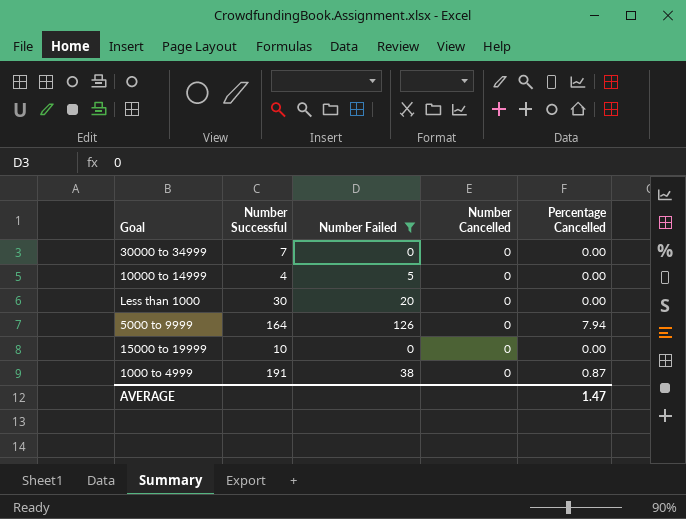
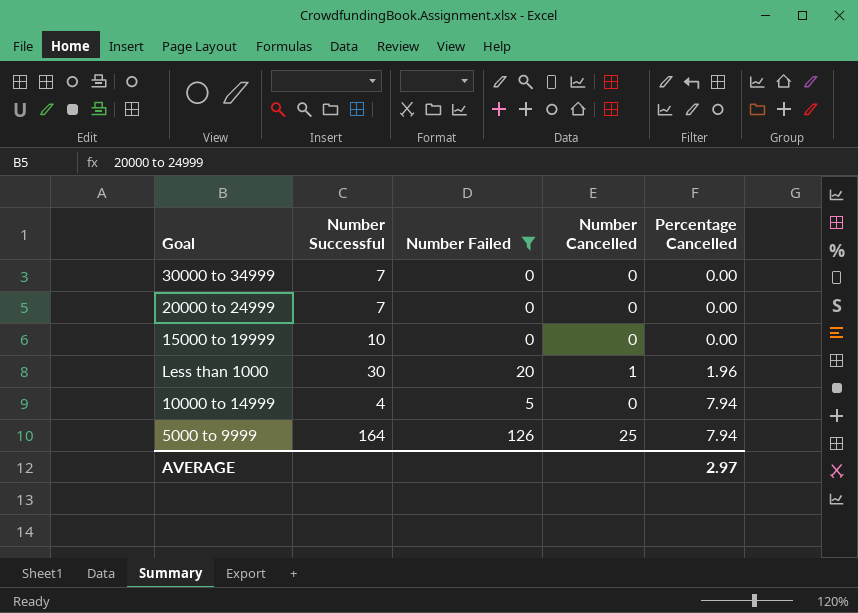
row order: none -> Percentage Cancelled ascending
row 1000 to 4999: 191 | 38 | 0 | 0.87 -> none
row 20000 to 24999: none -> 7 | 0 | 0 | 0.00
Less than 1000 | Number Cancelled: 0 -> 1
Less than 1000 | Percentage Cancelled: 0.00 -> 1.96
10000 to 14999 | Percentage Cancelled: 0.00 -> 7.94
5000 to 9999 | Number Cancelled: 0 -> 25
AVERAGE | Percentage Cancelled: 1.47 -> 2.97

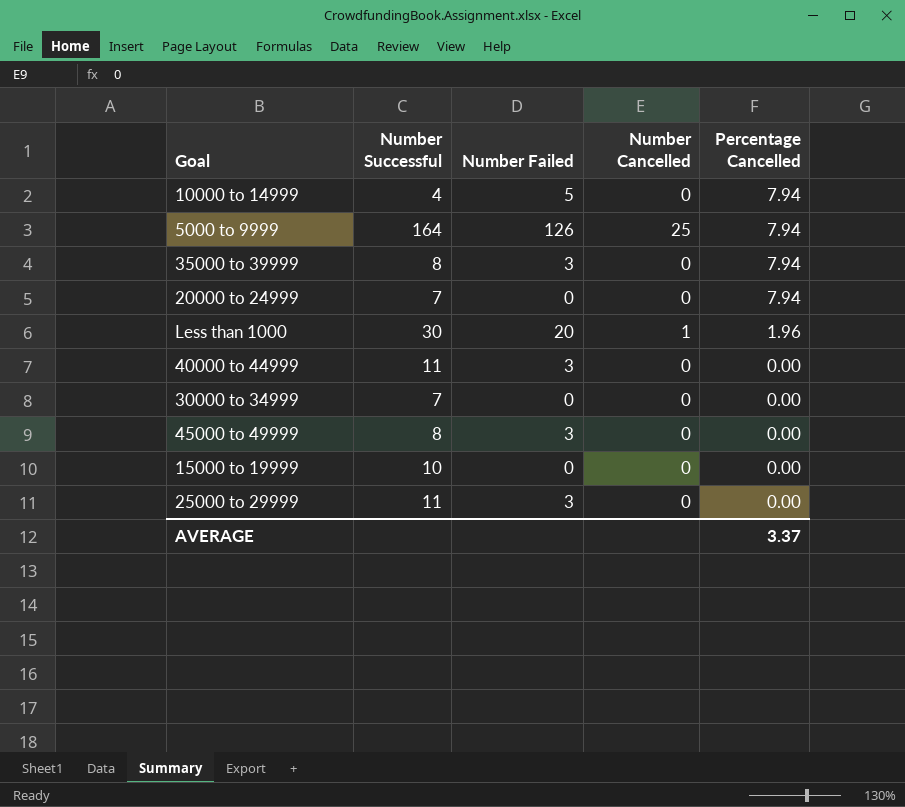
filter: Number Failed != 3 -> none
row order: Percentage Cancelled ascending -> Percentage Cancelled descending
20000 to 24999 | Percentage Cancelled: 0.00 -> 7.94
AVERAGE | Percentage Cancelled: 2.97 -> 3.37

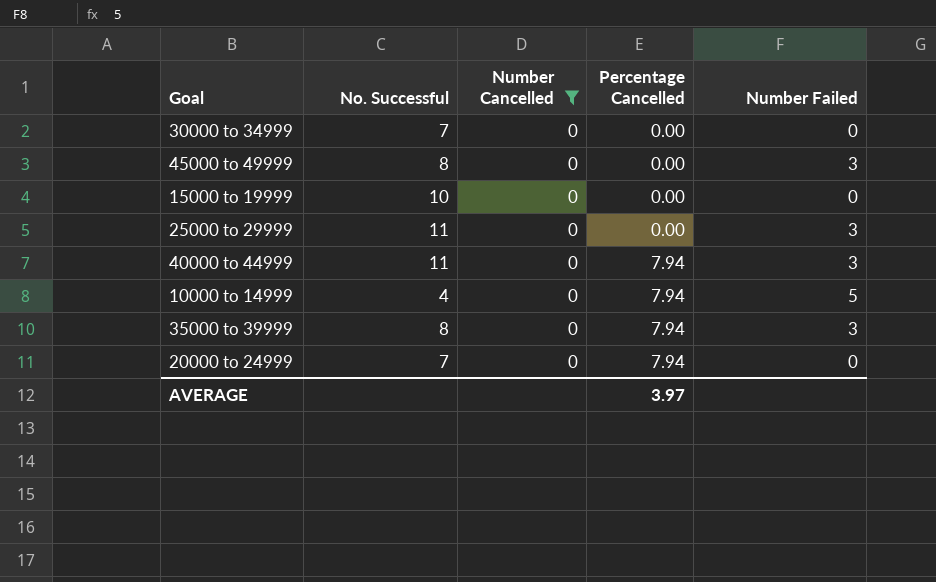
filter: none -> Number Cancelled = 0
row order: Percentage Cancelled descending -> Percentage Cancelled ascending
column name: Number Successful -> No. Successful
column Number Failed | position: 3 -> 5
40000 to 44999 | Percentage Cancelled: 0.00 -> 7.94
AVERAGE | Percentage Cancelled: 3.37 -> 3.97

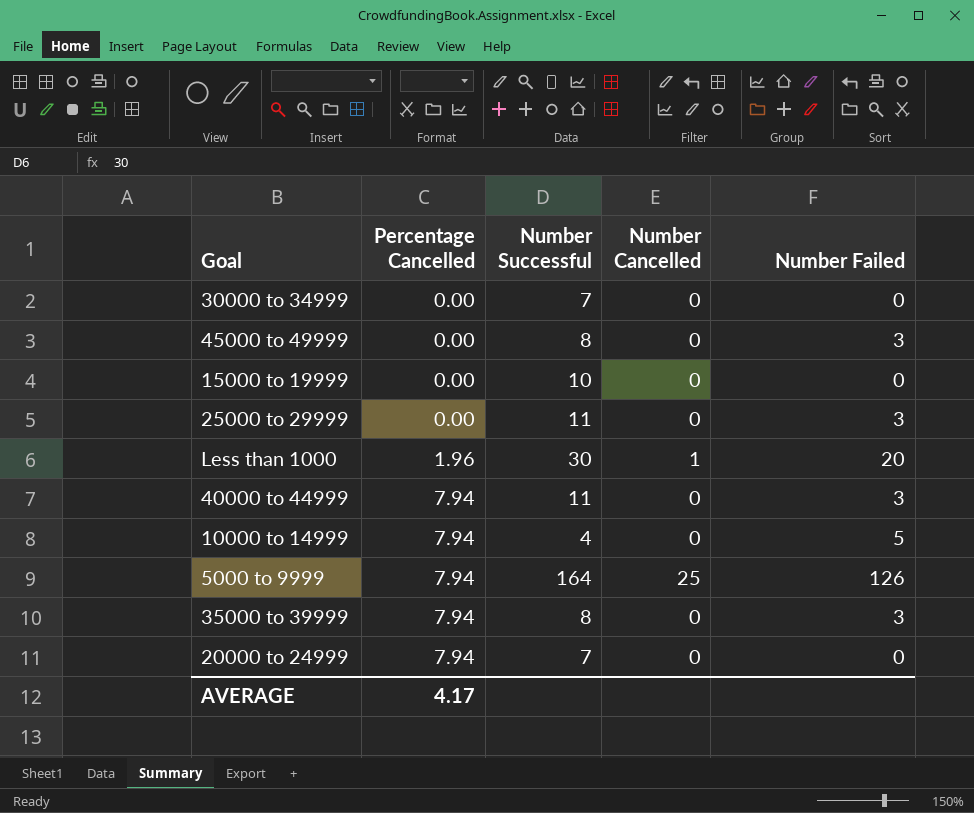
filter: Number Cancelled = 0 -> none
column Percentage Cancelled | position: 4 -> 2
column name: No. Successful -> Number Successful
AVERAGE | Percentage Cancelled: 3.97 -> 4.17

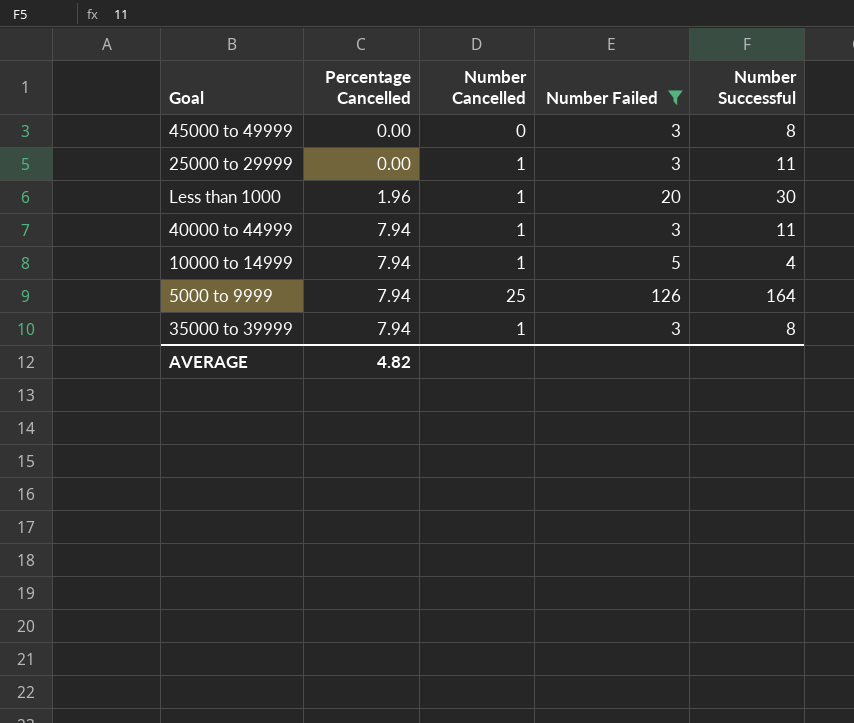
filter: none -> Number Failed != 0
column Number Successful | position: 3 -> 5
25000 to 29999 | Number Cancelled: 0 -> 1
40000 to 44999 | Number Cancelled: 0 -> 1
10000 to 14999 | Number Cancelled: 0 -> 1
35000 to 39999 | Number Cancelled: 0 -> 1
AVERAGE | Percentage Cancelled: 4.17 -> 4.82

